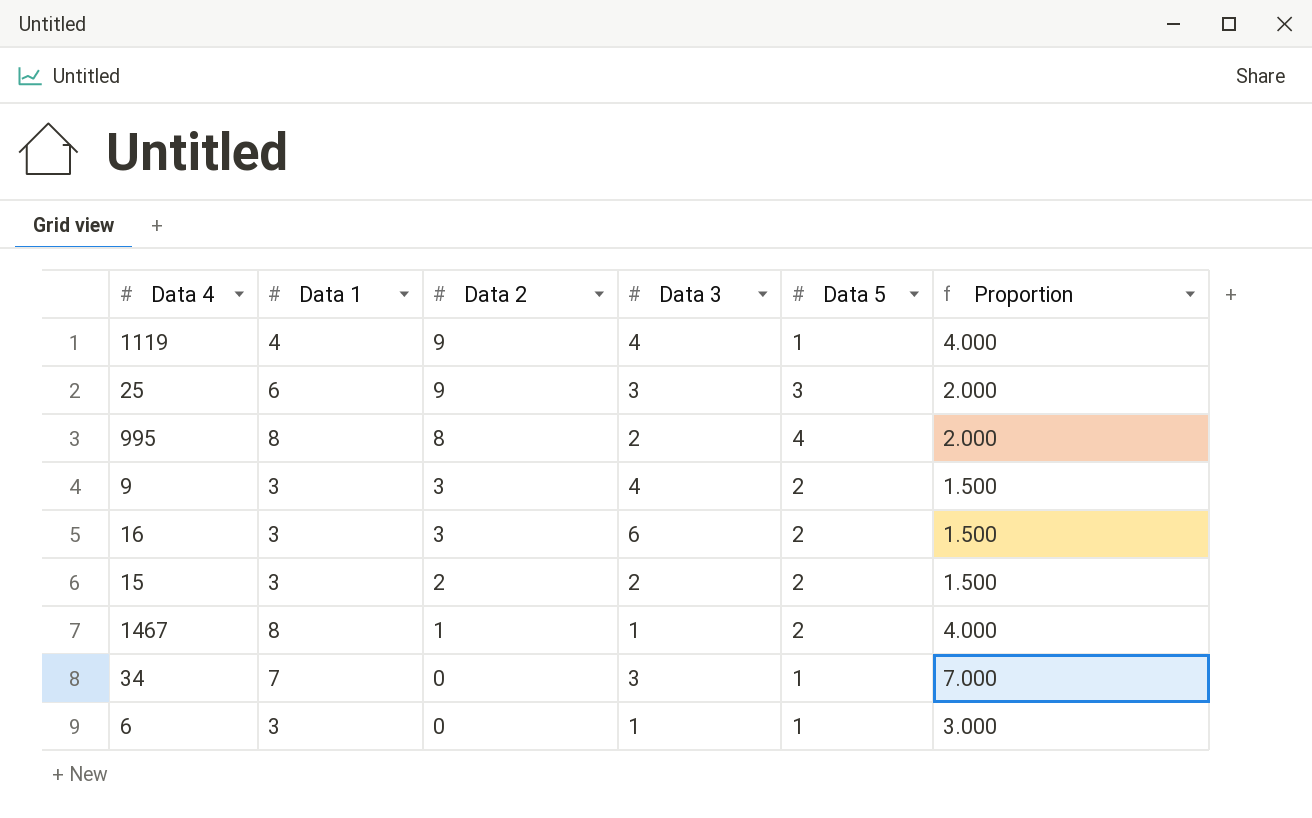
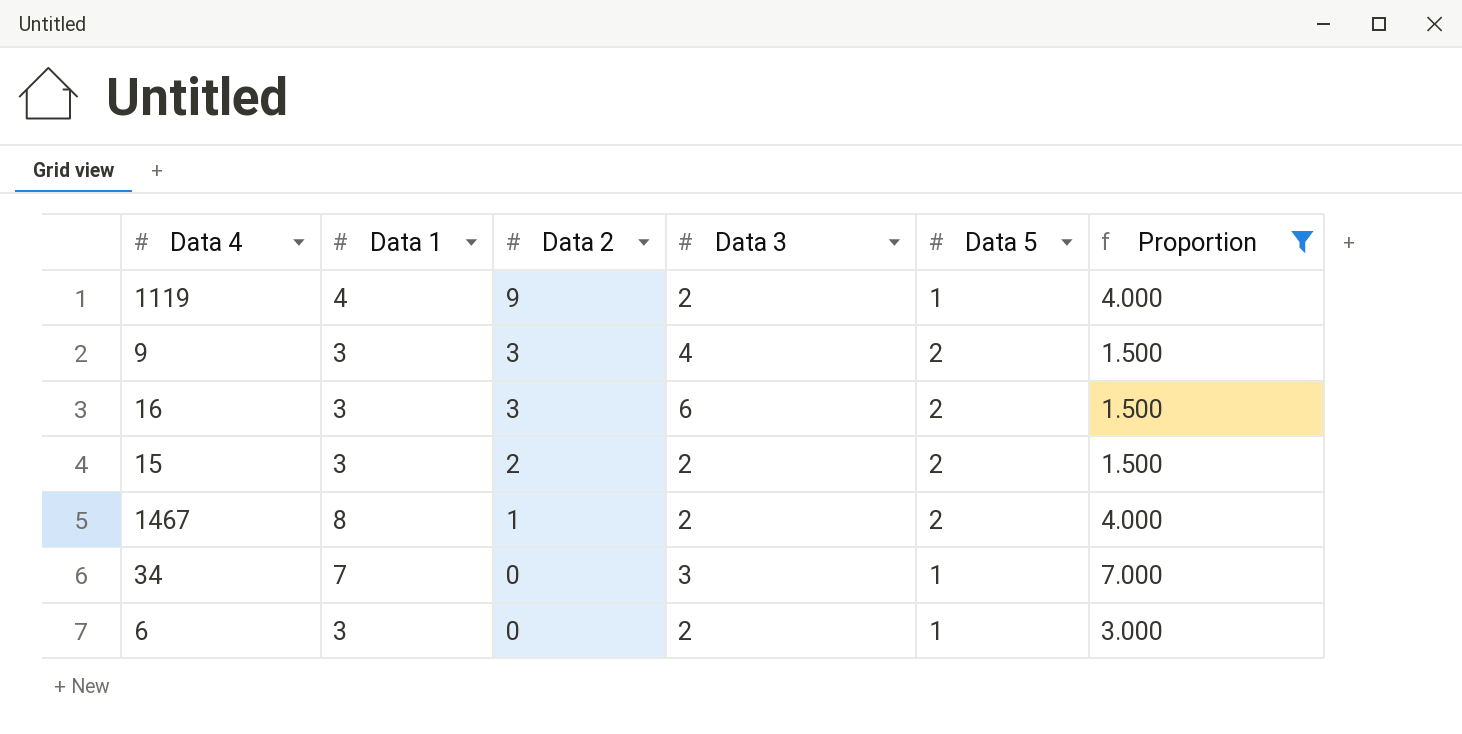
filter: none -> Proportion != 2.000
1119 | Data 3: 4 -> 2
1467 | Data 3: 1 -> 2
6 | Data 3: 1 -> 2

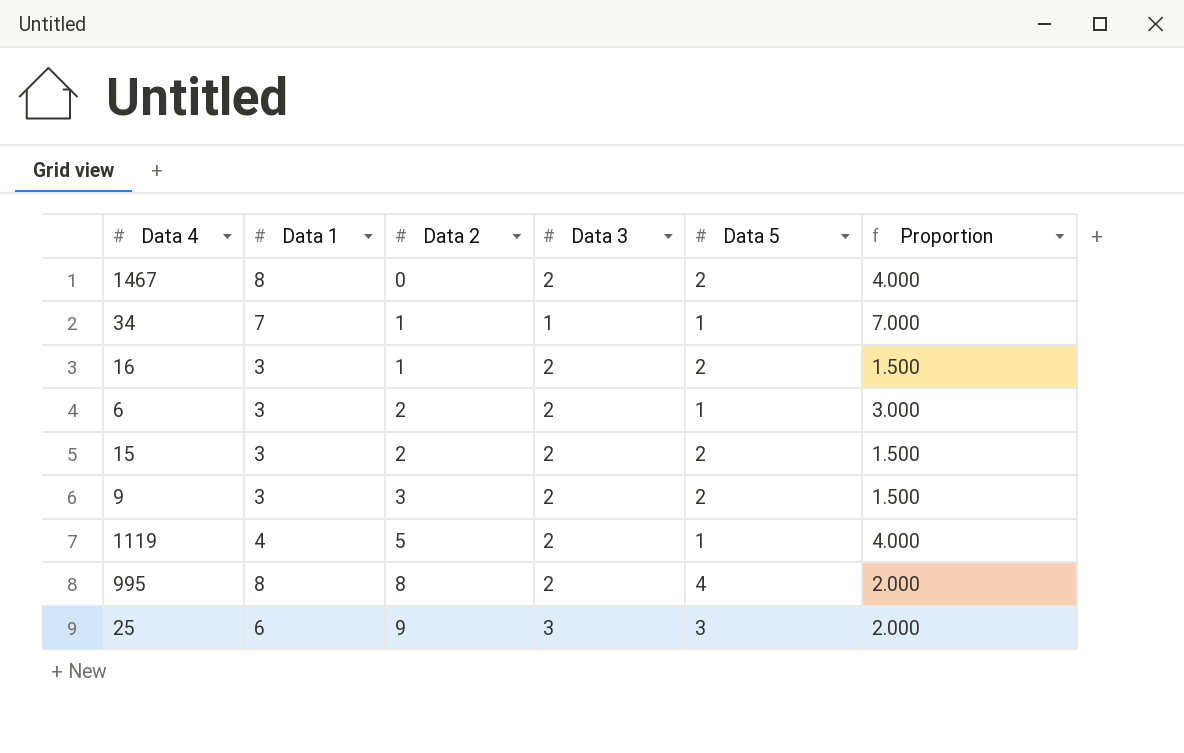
filter: Proportion != 2.000 -> none
row order: Data 2 descending -> Data 2 ascending
1467 | Data 2: 1 -> 0
34 | Data 2: 0 -> 1
34 | Data 3: 3 -> 1
16 | Data 2: 3 -> 1
16 | Data 3: 6 -> 2
6 | Data 2: 0 -> 2
9 | Data 3: 4 -> 2
1119 | Data 2: 9 -> 5

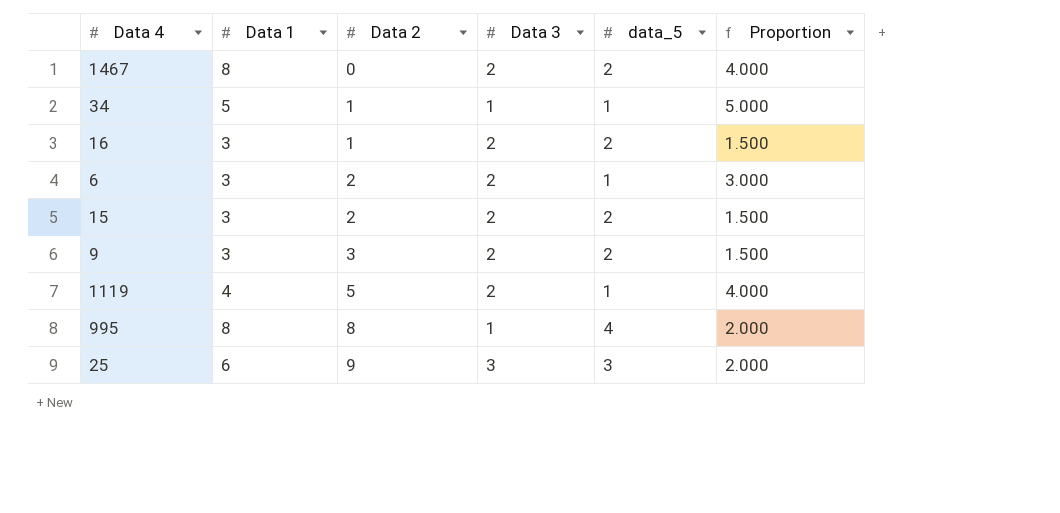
column name: Data 5 -> data_5
34 | Data 1: 7 -> 5
34 | Proportion: 7.000 -> 5.000
995 | Data 3: 2 -> 1

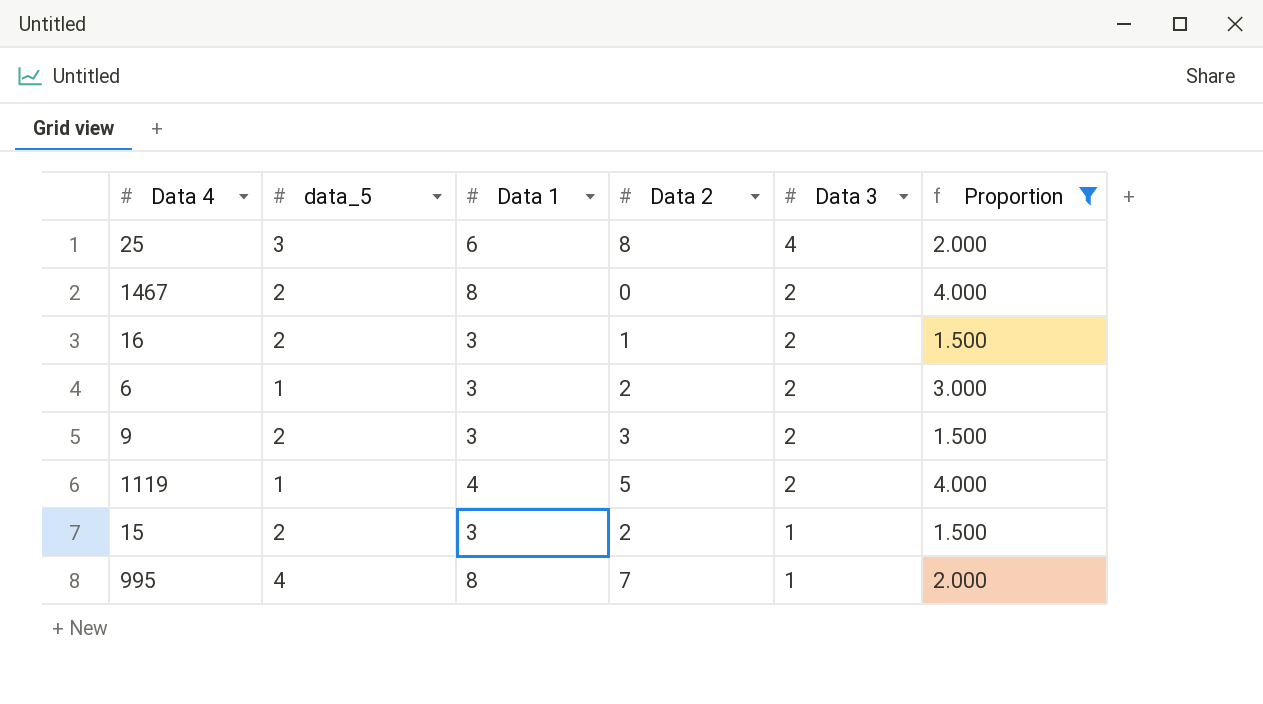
filter: none -> Proportion != 5.000
row order: Data 2 ascending -> Data 3 descending
column data_5 | position: 5 -> 2
25 | Data 2: 9 -> 8
25 | Data 3: 3 -> 4
15 | Data 3: 2 -> 1
995 | Data 2: 8 -> 7

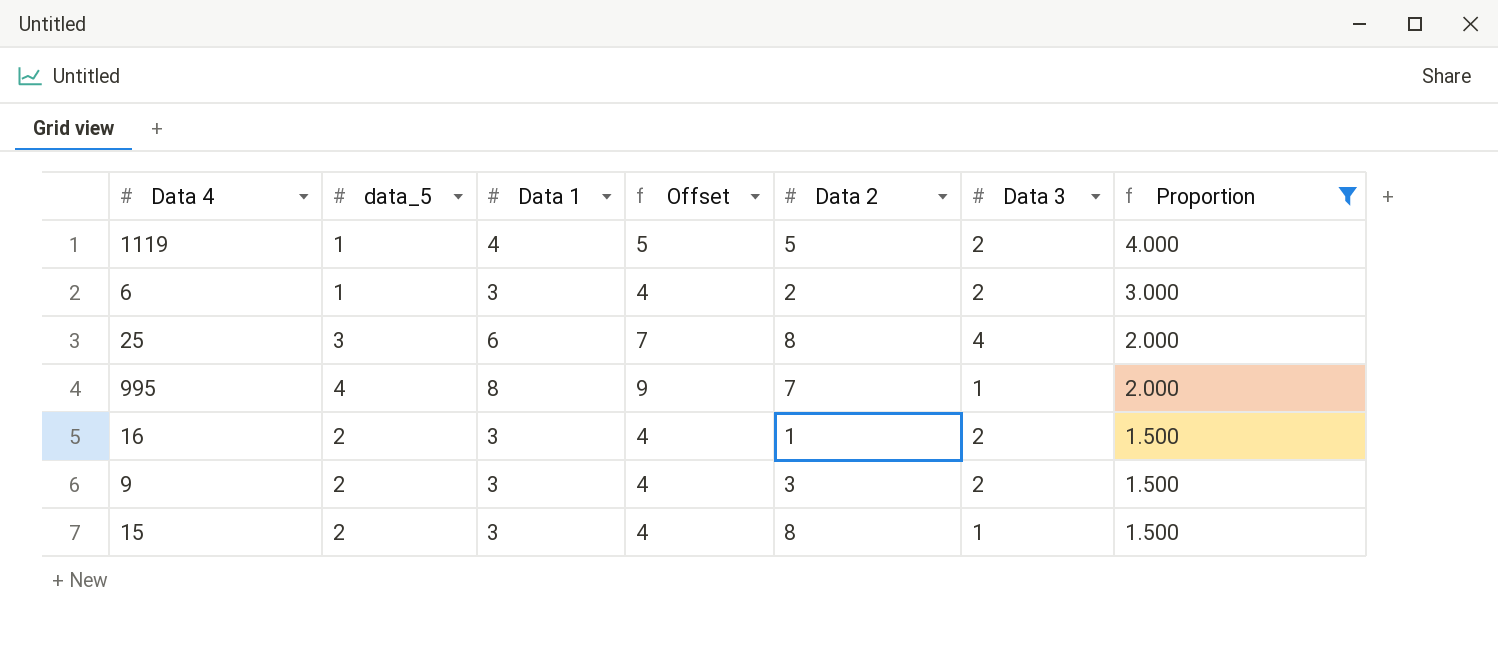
row order: Data 3 descending -> Proportion descending
column Offset | formula: none -> [Data 1] + 1
row 1467: 2 | 8 | 0 | 2 | 4.000 -> none
15 | Data 2: 2 -> 8

